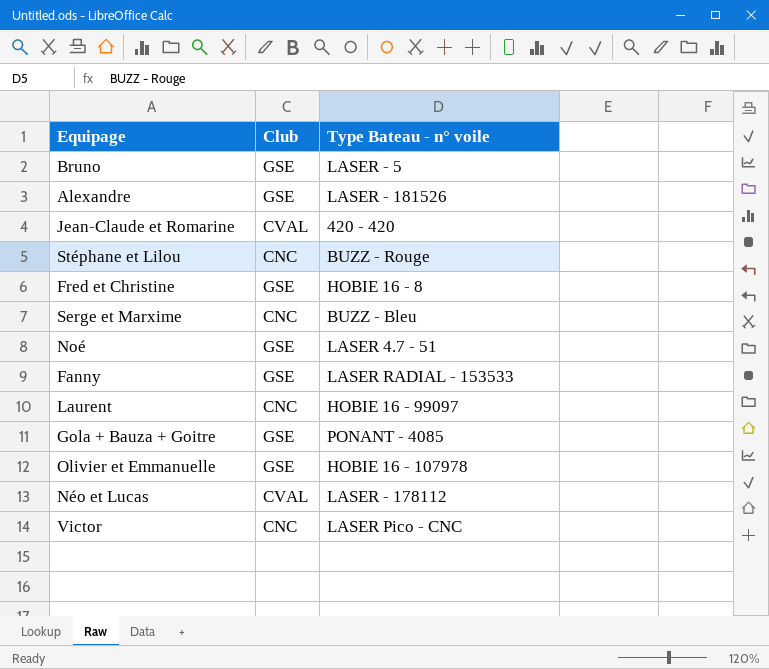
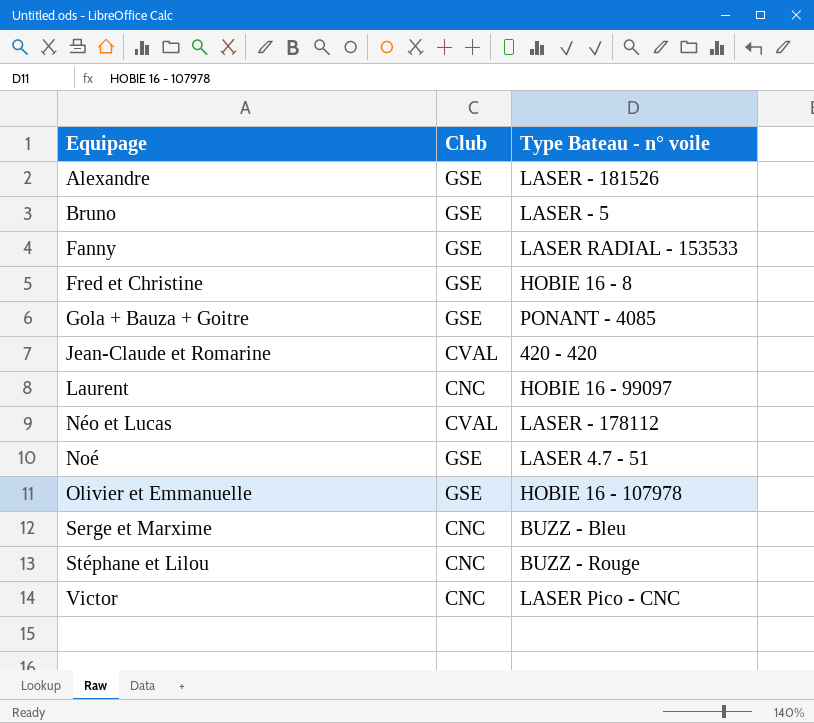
row order: none -> Equipage ascending

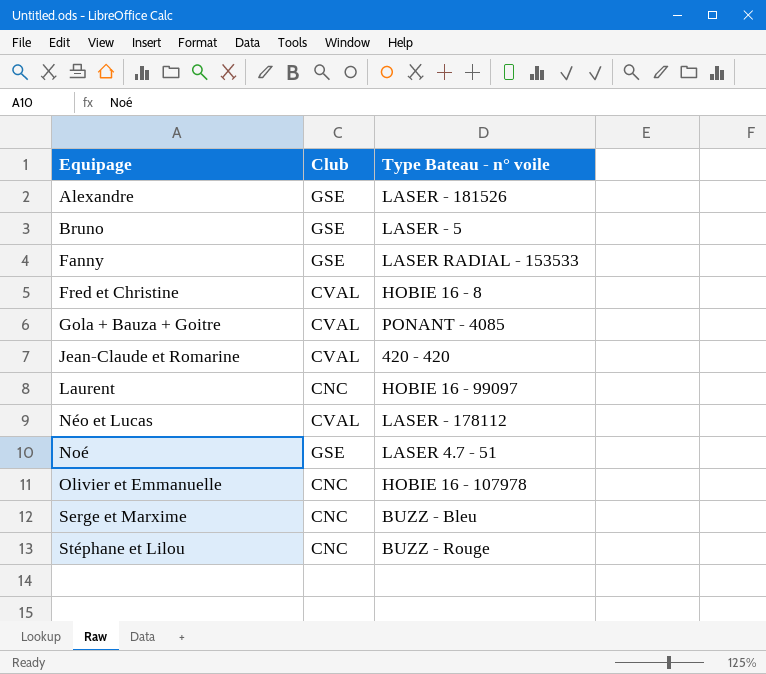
row Victor: CNC | LASER Pico - CNC -> none
Fred et Christine | Club: GSE -> CVAL
Gola + Bauza + Goitre | Club: GSE -> CVAL
Olivier et Emmanuelle | Club: GSE -> CNC

